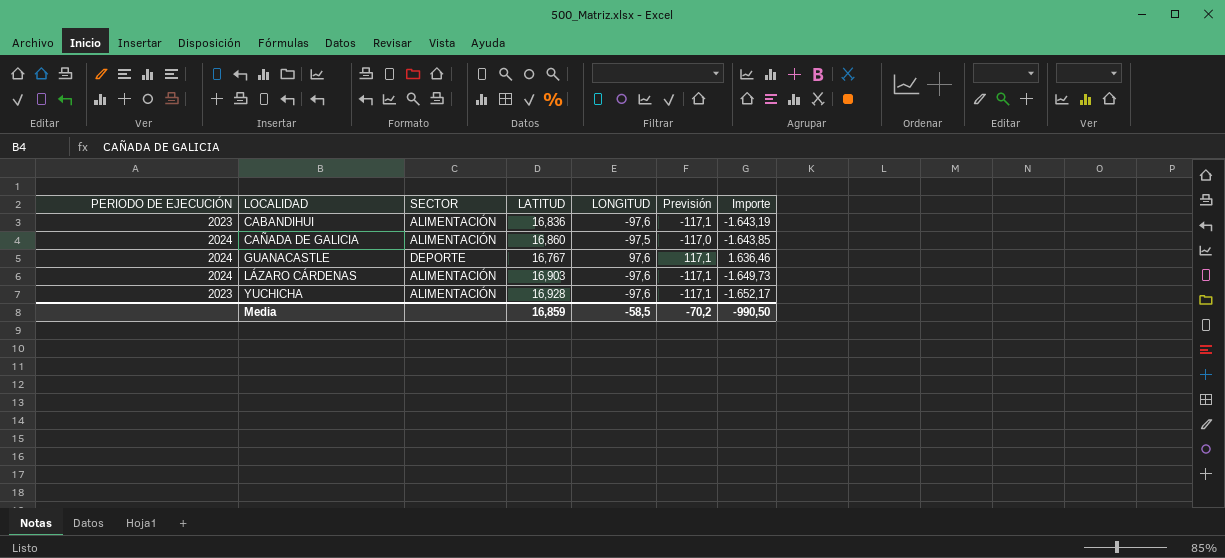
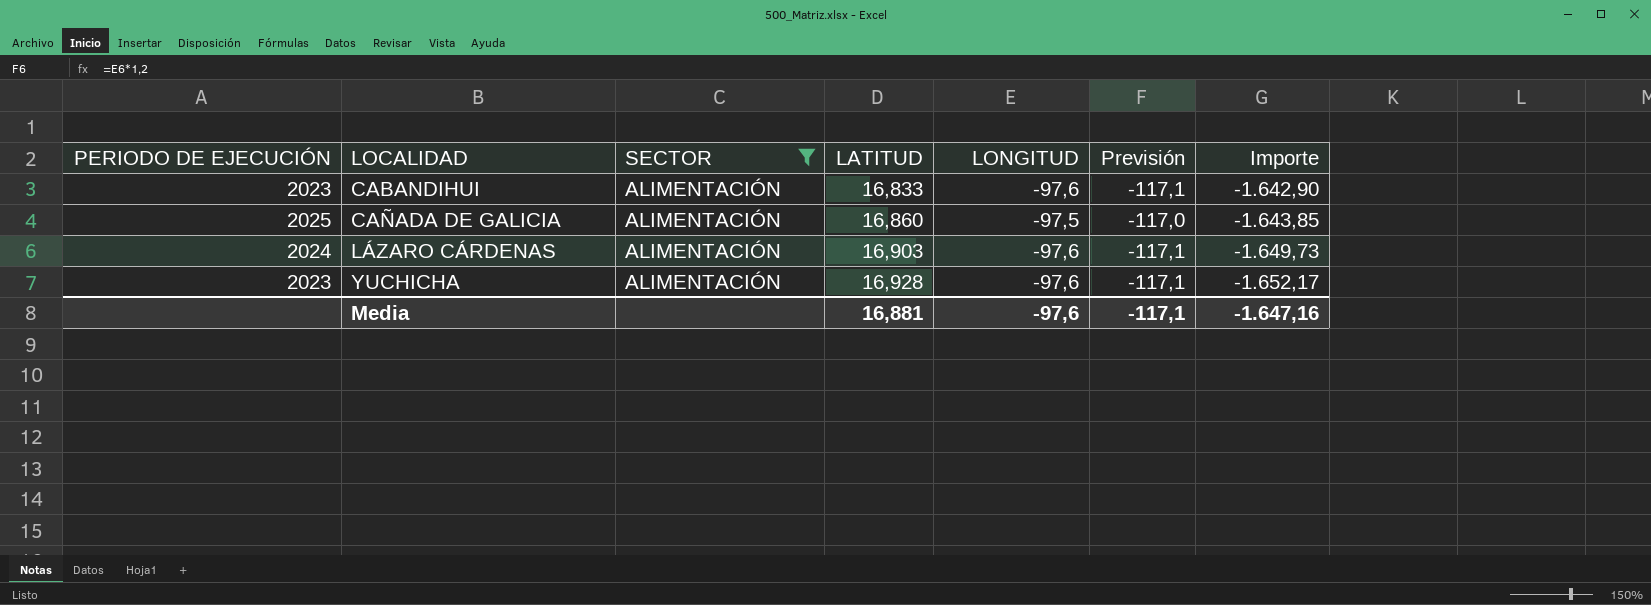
filter: none -> SECTOR = ALIMENTACIÓN
CABANDIHUI | LATITUD: 16,836 -> 16,833
CABANDIHUI | Importe: -1.643,19 -> -1.642,90
CAÑADA DE GALICIA | PERIODO DE EJECUCIÓN: 2024 -> 2025
Media | LATITUD: 16,859 -> 16,881
Media | LONGITUD: -58,5 -> -97,6
Media | Previsión: -70,2 -> -117,1
Media | Importe: -990,50 -> -1.647,16

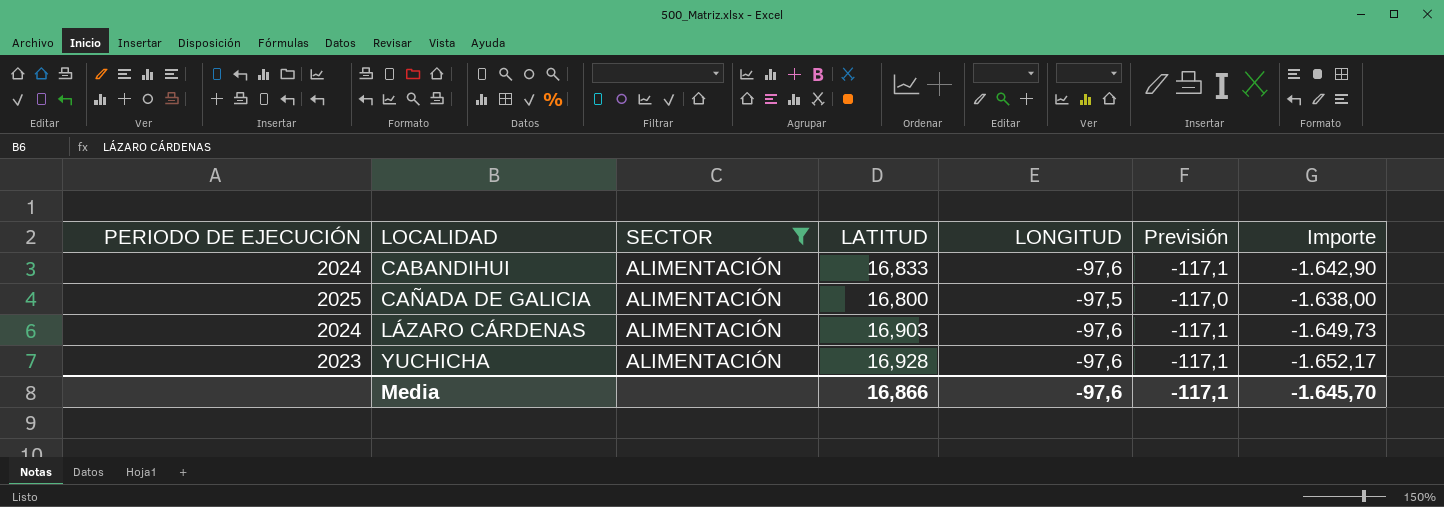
CABANDIHUI | PERIODO DE EJECUCIÓN: 2023 -> 2024
CAÑADA DE GALICIA | LATITUD: 16,860 -> 16,800
CAÑADA DE GALICIA | Importe: -1.643,85 -> -1.638,00
Media | LATITUD: 16,881 -> 16,866
Media | Importe: -1.647,16 -> -1.645,70

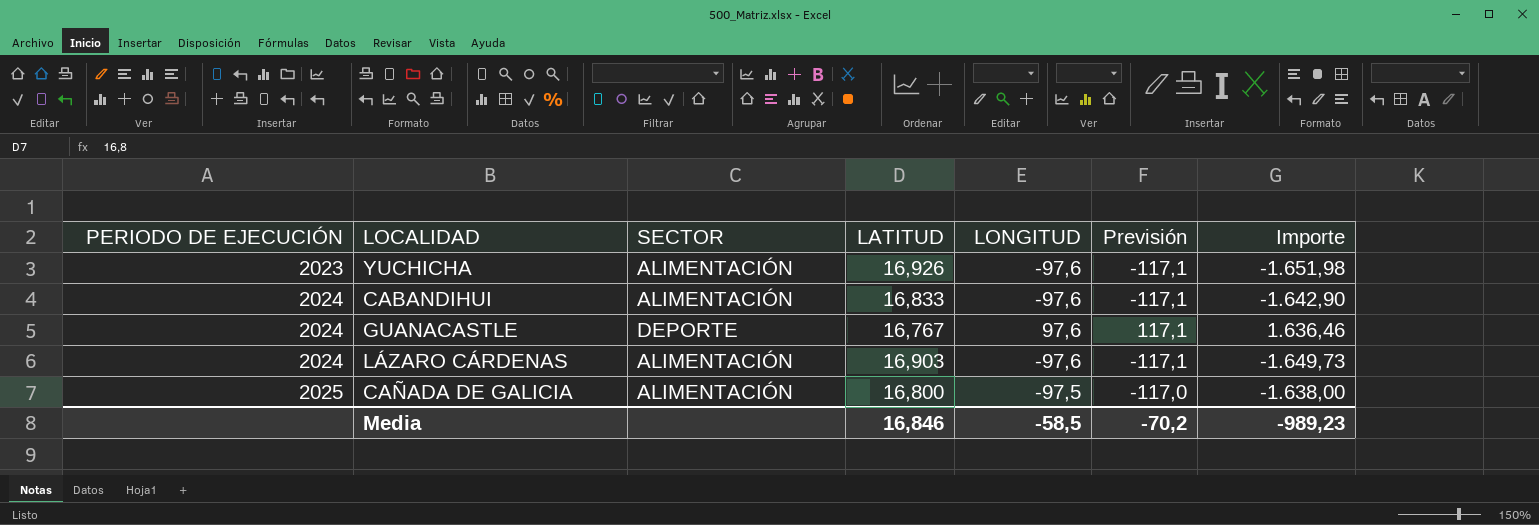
filter: SECTOR = ALIMENTACIÓN -> none
row order: LOCALIDAD ascending -> PERIODO DE EJECUCIÓN ascending
YUCHICHA | LATITUD: 16,928 -> 16,926
YUCHICHA | Importe: -1.652,17 -> -1.651,98
Media | LATITUD: 16,866 -> 16,846
Media | LONGITUD: -97,6 -> -58,5
Media | Previsión: -117,1 -> -70,2
Media | Importe: -1.645,70 -> -989,23

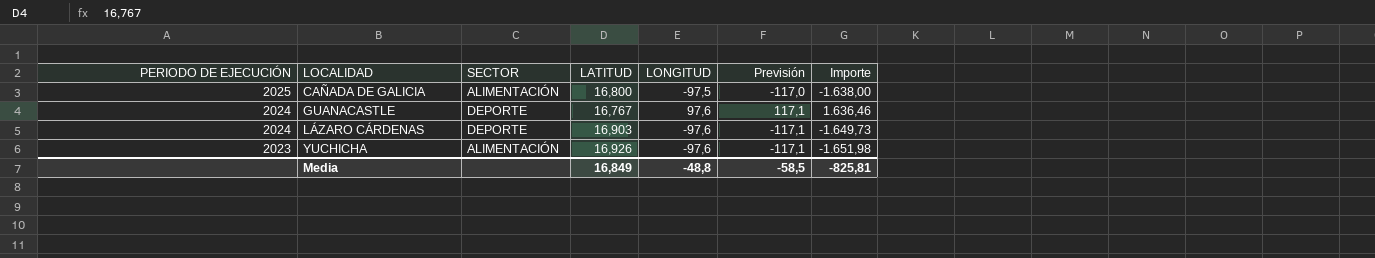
row order: PERIODO DE EJECUCIÓN ascending -> PERIODO DE EJECUCIÓN descending
row CABANDIHUI: 2024 | ALIMENTACIÓN | 16,833 | -97,6 | -117,1 | -1.642,90 -> none
LÁZARO CÁRDENAS | SECTOR: ALIMENTACIÓN -> DEPORTE
Media | LATITUD: 16,846 -> 16,849
Media | LONGITUD: -58,5 -> -48,8
Media | Previsión: -70,2 -> -58,5
Media | Importe: -989,23 -> -825,81

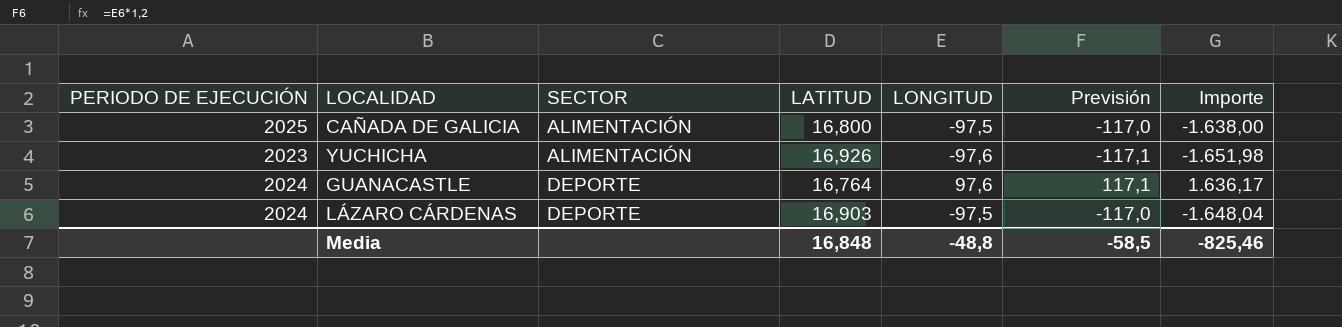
row order: PERIODO DE EJECUCIÓN descending -> SECTOR ascending
GUANACASTLE | LATITUD: 16,767 -> 16,764
GUANACASTLE | Importe: 1.636,46 -> 1.636,17
LÁZARO CÁRDENAS | LONGITUD: -97,6 -> -97,5
LÁZARO CÁRDENAS | Previsión: -117,1 -> -117,0
LÁZARO CÁRDENAS | Importe: -1.649,73 -> -1.648,04
Media | LATITUD: 16,849 -> 16,848
Media | Importe: -825,81 -> -825,46

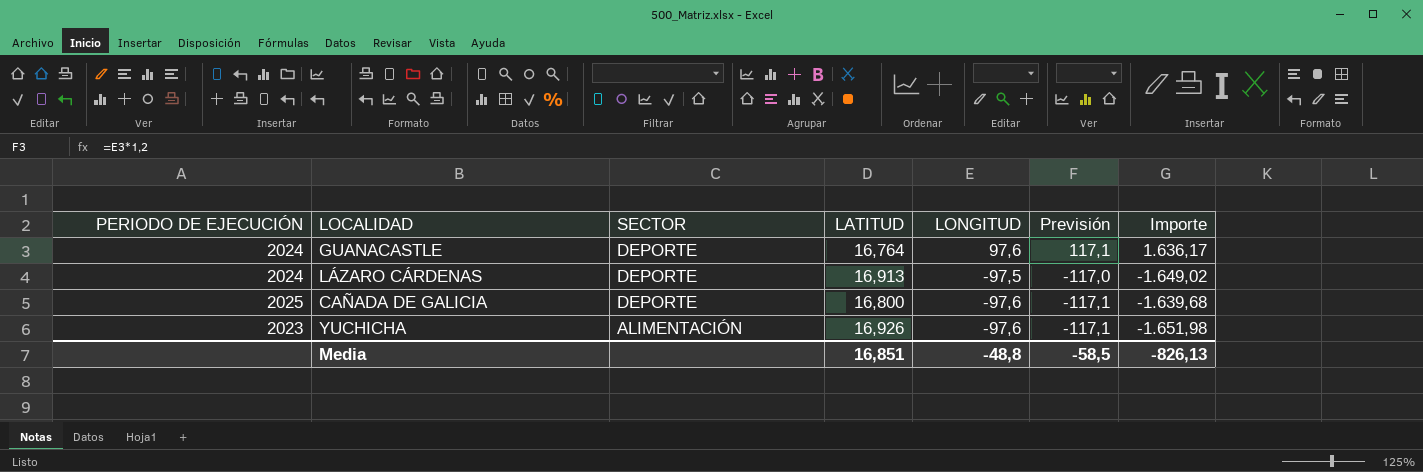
row order: SECTOR ascending -> SECTOR descending
LÁZARO CÁRDENAS | LATITUD: 16,903 -> 16,913
LÁZARO CÁRDENAS | Importe: -1.648,04 -> -1.649,02
CAÑADA DE GALICIA | SECTOR: ALIMENTACIÓN -> DEPORTE
CAÑADA DE GALICIA | LONGITUD: -97,5 -> -97,6
CAÑADA DE GALICIA | Previsión: -117,0 -> -117,1
CAÑADA DE GALICIA | Importe: -1.638,00 -> -1.639,68
Media | LATITUD: 16,848 -> 16,851
Media | Importe: -825,46 -> -826,13

